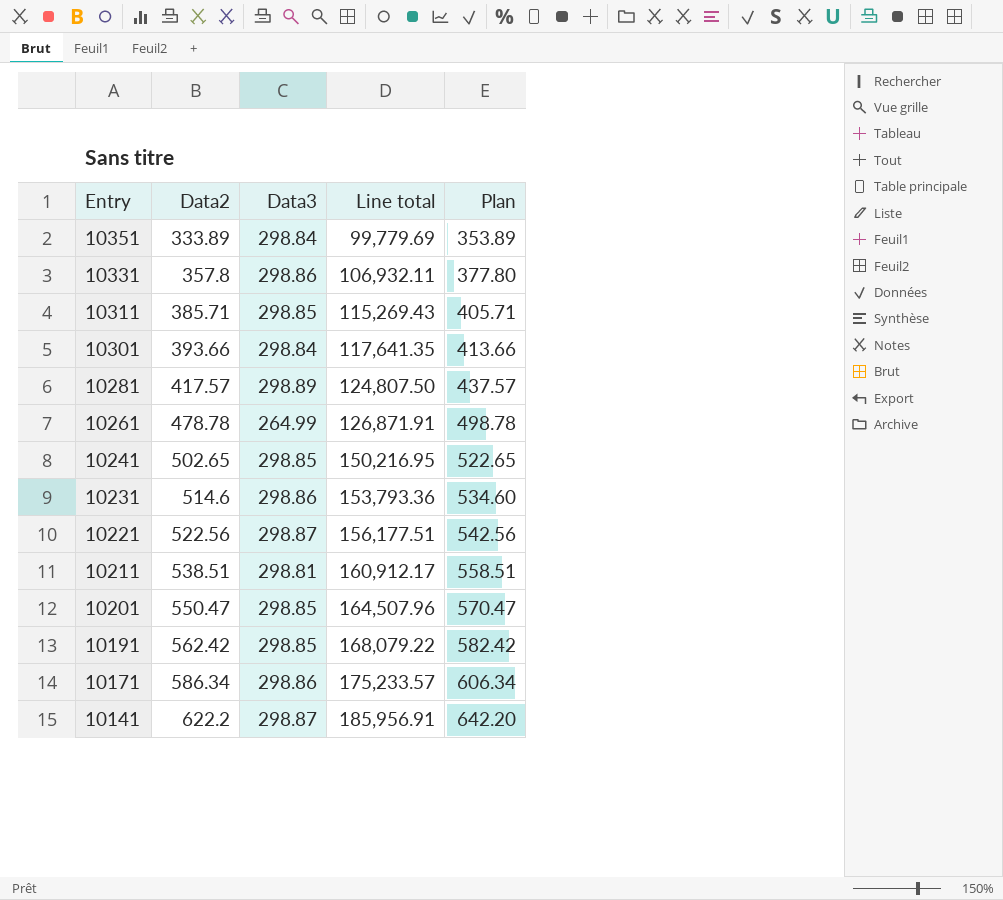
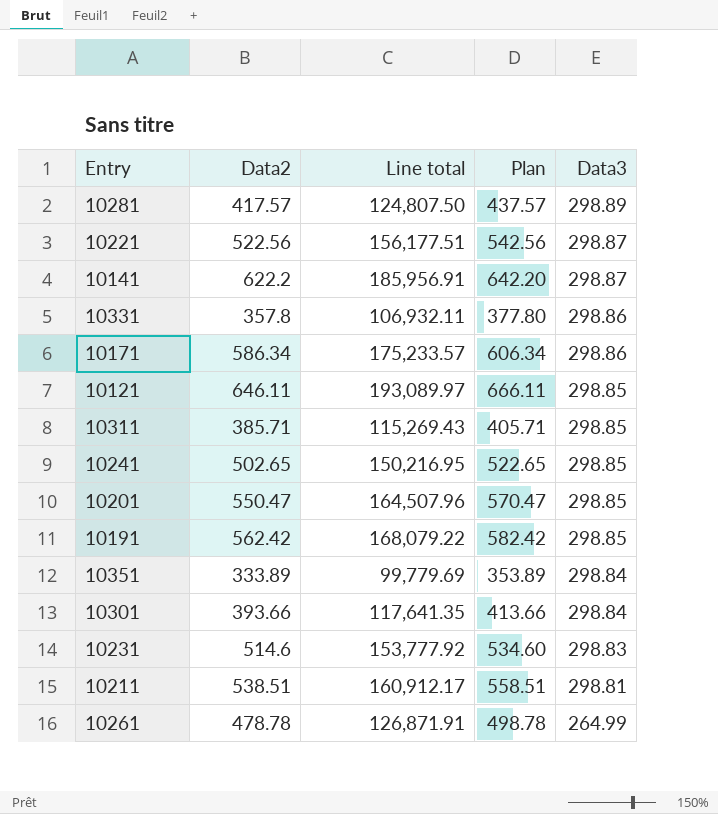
row order: Entry descending -> Data3 descending
column Data3 | position: 3 -> 5
row 10121: none -> 646.11 | 193,089.97 | 666.11 | 298.85
10231 | Line total: 153,793.36 -> 153,777.92
10231 | Data3: 298.86 -> 298.83

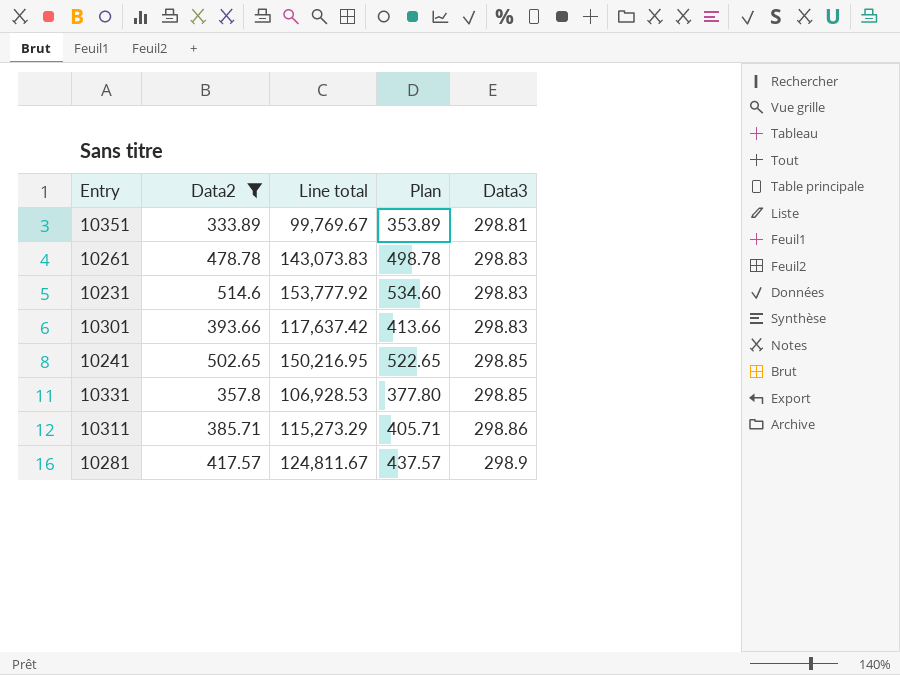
filter: none -> Data2 <= 514.6
row order: Data3 descending -> Data3 ascending
10351 | Line total: 99,779.69 -> 99,769.67
10351 | Data3: 298.84 -> 298.81
10261 | Line total: 126,871.91 -> 143,073.83
10261 | Data3: 264.99 -> 298.83
10301 | Line total: 117,641.35 -> 117,637.42
10301 | Data3: 298.84 -> 298.83
10331 | Line total: 106,932.11 -> 106,928.53
10331 | Data3: 298.86 -> 298.85
10311 | Line total: 115,269.43 -> 115,273.29
10311 | Data3: 298.85 -> 298.86
10281 | Line total: 124,807.50 -> 124,811.67
10281 | Data3: 298.89 -> 298.9

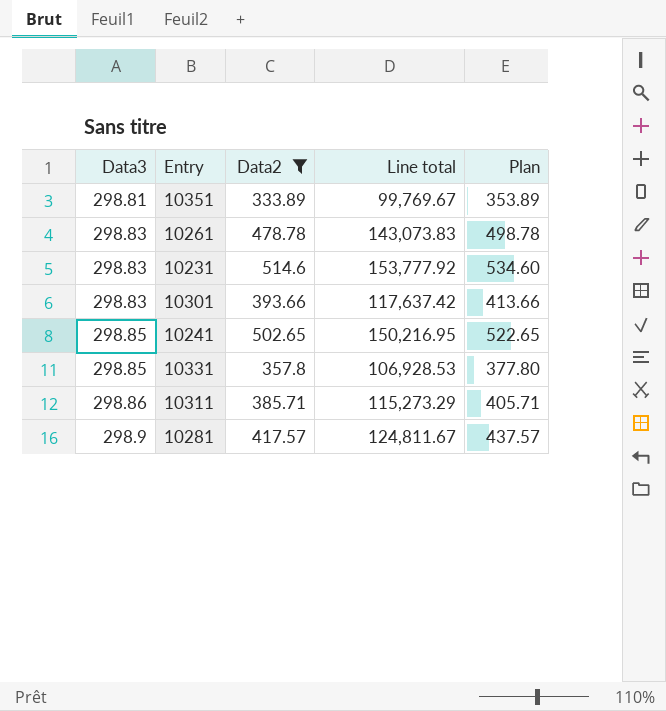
column Data3 | position: 5 -> 1

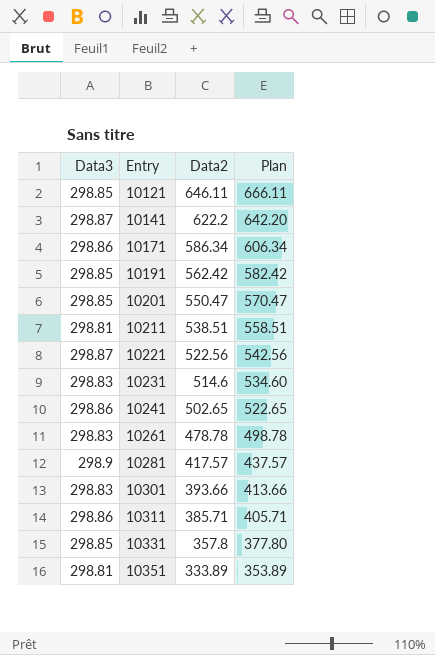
filter: Data2 <= 514.6 -> none
row order: Data3 ascending -> Entry ascending
column Line total | formula: [Data3] * [Data2] -> none
10241 | Data3: 298.85 -> 298.86

